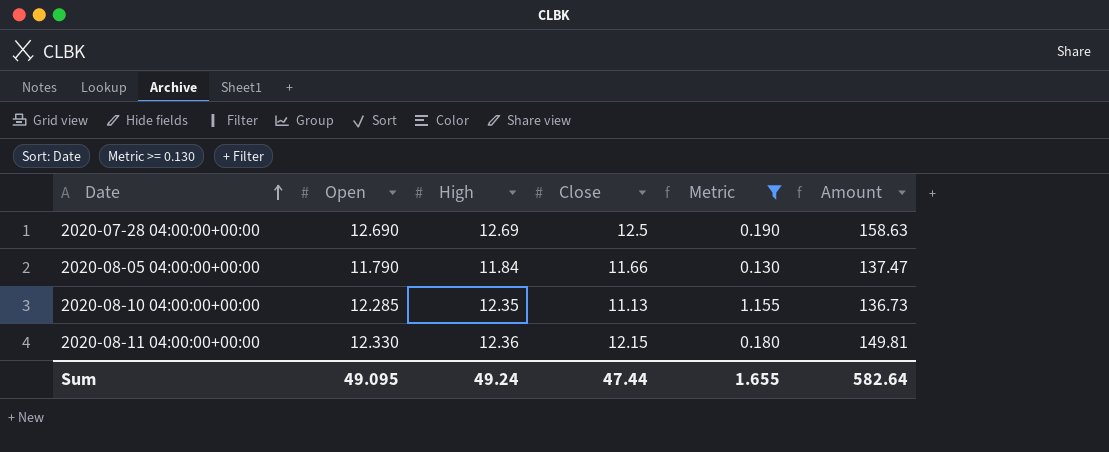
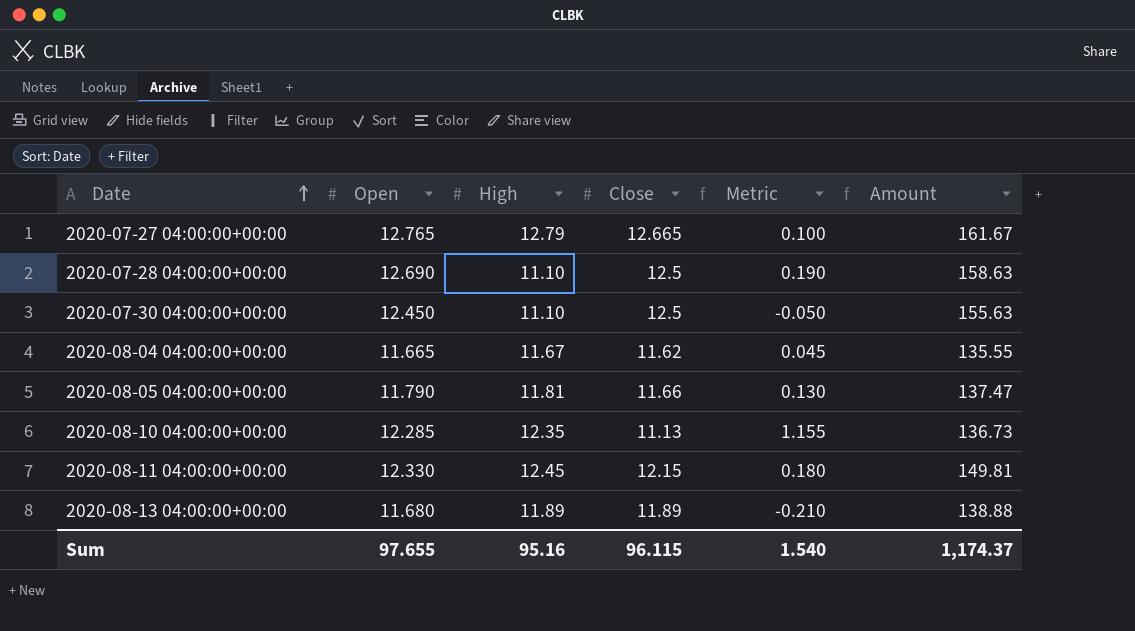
filter: Metric >= 0.130 -> none
2020-07-28 04:00:00+00:00 | High: 12.69 -> 11.10
2020-08-05 04:00:00+00:00 | High: 11.84 -> 11.81
2020-08-11 04:00:00+00:00 | High: 12.36 -> 12.45
Sum | Open: 49.095 -> 97.655
Sum | High: 49.24 -> 95.16
Sum | Close: 47.44 -> 96.115
Sum | Metric: 1.655 -> 1.540
Sum | Amount: 582.64 -> 1,174.37

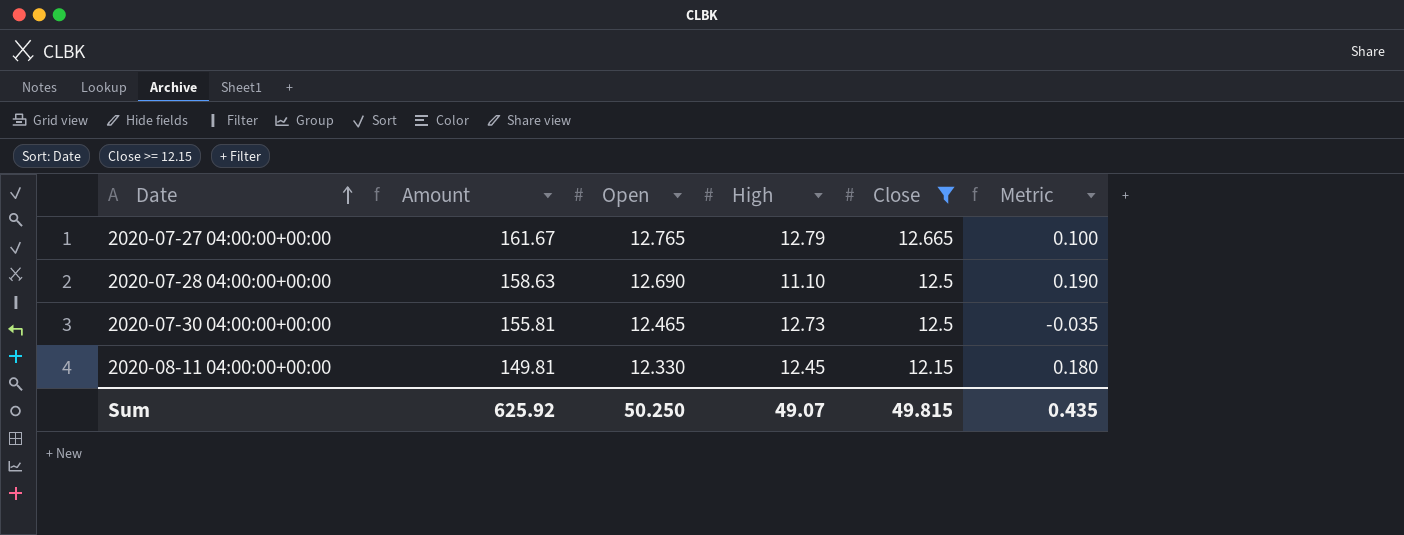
filter: none -> Close >= 12.15
column Amount | position: 6 -> 2
2020-07-30 04:00:00+00:00 | Amount: 155.63 -> 155.81
2020-07-30 04:00:00+00:00 | Open: 12.450 -> 12.465
2020-07-30 04:00:00+00:00 | High: 11.10 -> 12.73
2020-07-30 04:00:00+00:00 | Metric: -0.050 -> -0.035
Sum | Amount: 1,174.37 -> 625.92
Sum | Open: 97.655 -> 50.250
Sum | High: 95.16 -> 49.07
Sum | Close: 96.115 -> 49.815
Sum | Metric: 1.540 -> 0.435

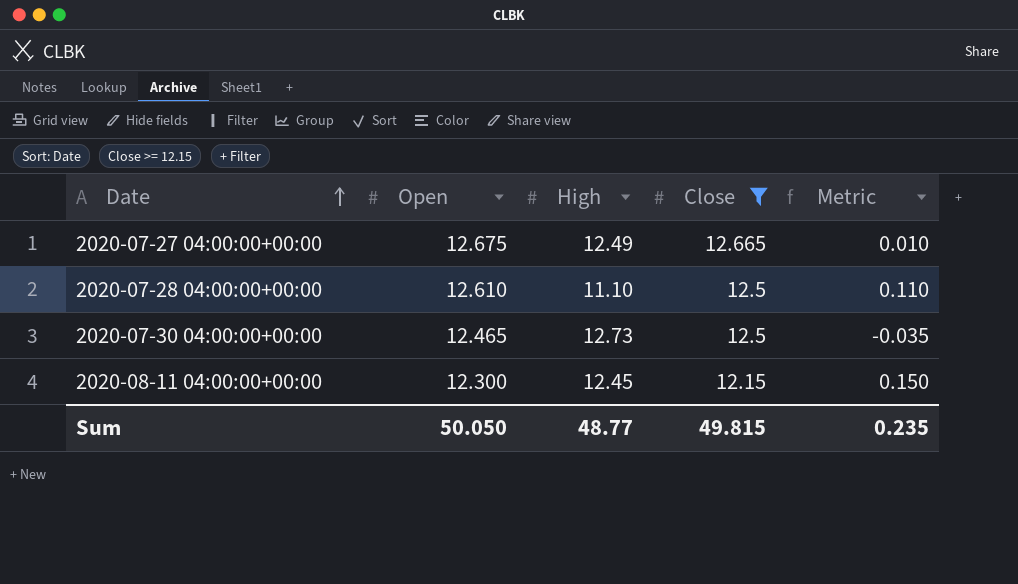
column Amount | formula: [Open] * [Close] -> none
2020-07-27 04:00:00+00:00 | Open: 12.765 -> 12.675
2020-07-27 04:00:00+00:00 | High: 12.79 -> 12.49
2020-07-27 04:00:00+00:00 | Metric: 0.100 -> 0.010
2020-07-28 04:00:00+00:00 | Open: 12.690 -> 12.610
2020-07-28 04:00:00+00:00 | Metric: 0.190 -> 0.110
2020-08-11 04:00:00+00:00 | Open: 12.330 -> 12.300
2020-08-11 04:00:00+00:00 | Metric: 0.180 -> 0.150
Sum | Open: 50.250 -> 50.050
Sum | High: 49.07 -> 48.77
Sum | Metric: 0.435 -> 0.235

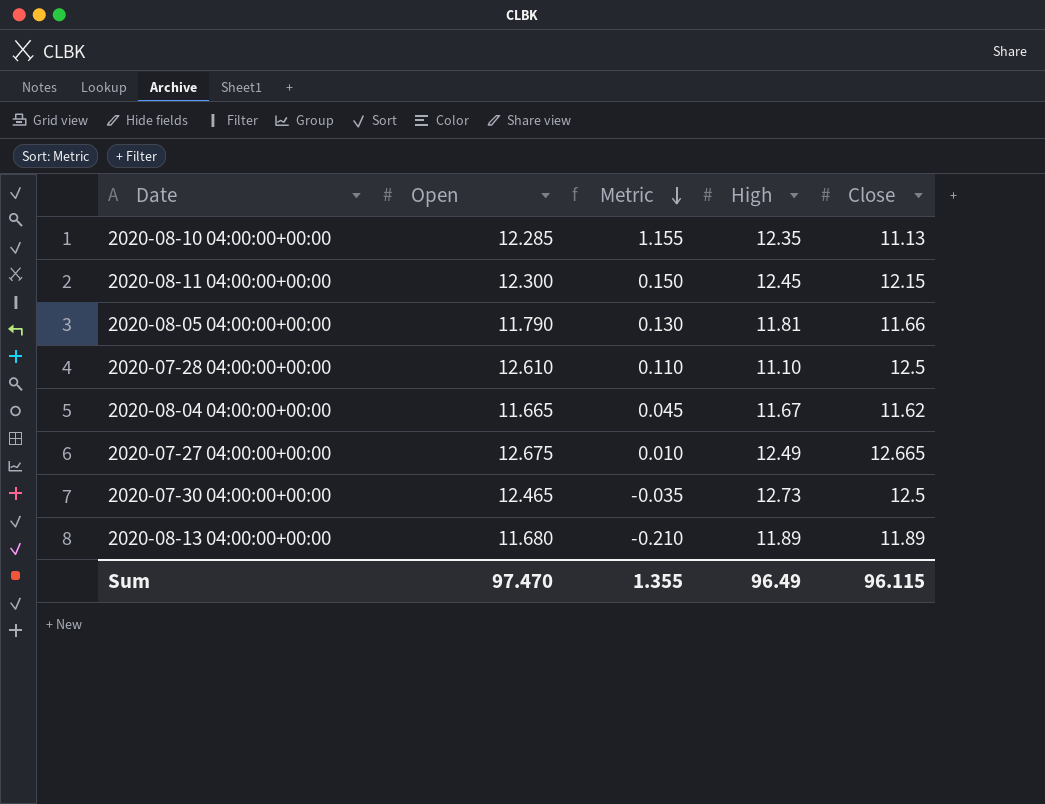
filter: Close >= 12.15 -> none
row order: Date ascending -> Metric descending
column Metric | position: 5 -> 3
Sum | Open: 50.050 -> 97.470
Sum | Metric: 0.235 -> 1.355
Sum | High: 48.77 -> 96.49
Sum | Close: 49.815 -> 96.115

